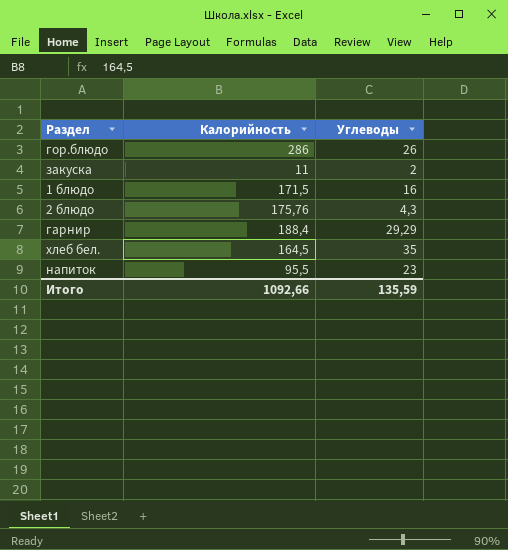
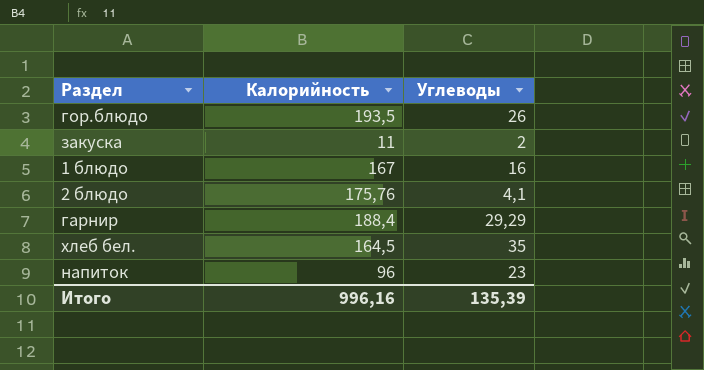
гор.блюдо | Калорийность: 286 -> 193,5
1 блюдо | Калорийность: 171,5 -> 167
2 блюдо | Углеводы: 4,3 -> 4,1
напиток | Калорийность: 95,5 -> 96
Итого | Калорийность: 1092,66 -> 996,16
Итого | Углеводы: 135,59 -> 135,39

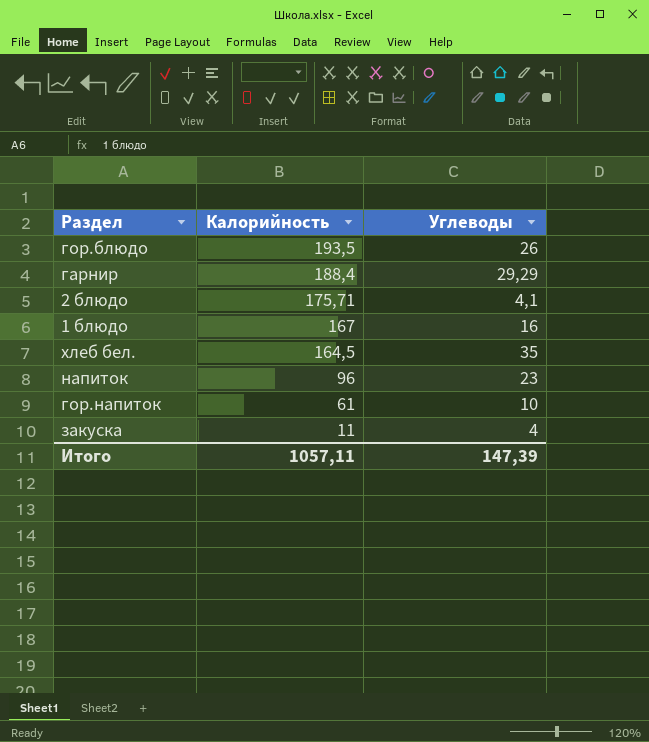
row order: none -> Калорийность descending
2 блюдо | Калорийность: 175,76 -> 175,71
row гор.напиток: none -> 61 | 10
закуска | Углеводы: 2 -> 4
Итого | Калорийность: 996,16 -> 1057,11
Итого | Углеводы: 135,39 -> 147,39

